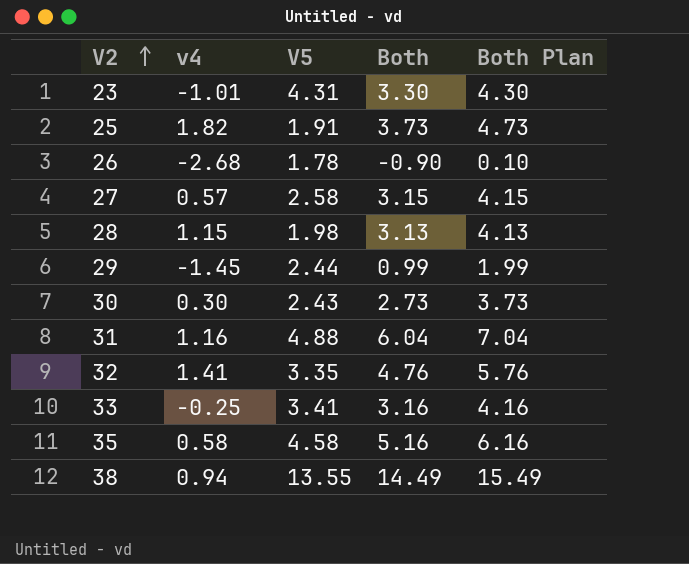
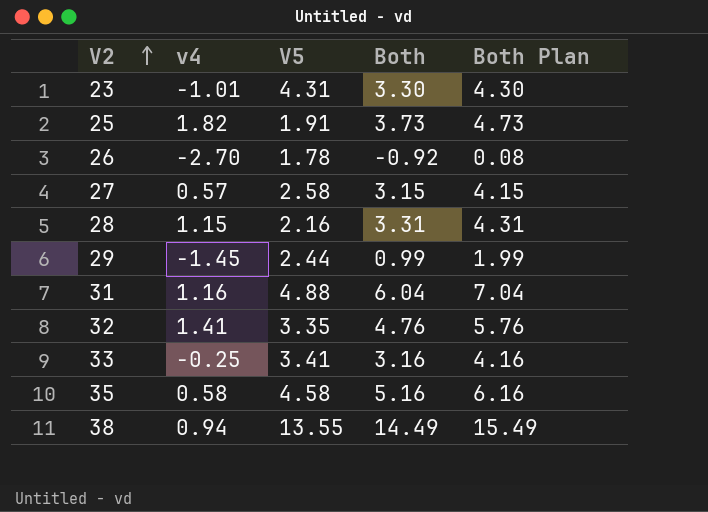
row 30: 0.30 | 2.43 | 2.73 | 3.73 -> none
26 | v4: -2.68 -> -2.70
26 | Both: -0.90 -> -0.92
26 | Both Plan: 0.10 -> 0.08
28 | V5: 1.98 -> 2.16
28 | Both: 3.13 -> 3.31
28 | Both Plan: 4.13 -> 4.31

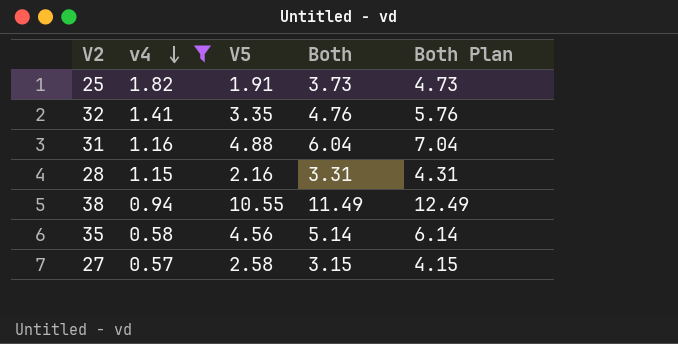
filter: none -> v4 >= 0.57
row order: V2 ascending -> v4 descending
38 | V5: 13.55 -> 10.55
38 | Both: 14.49 -> 11.49
38 | Both Plan: 15.49 -> 12.49
35 | V5: 4.58 -> 4.56
35 | Both: 5.16 -> 5.14
35 | Both Plan: 6.16 -> 6.14

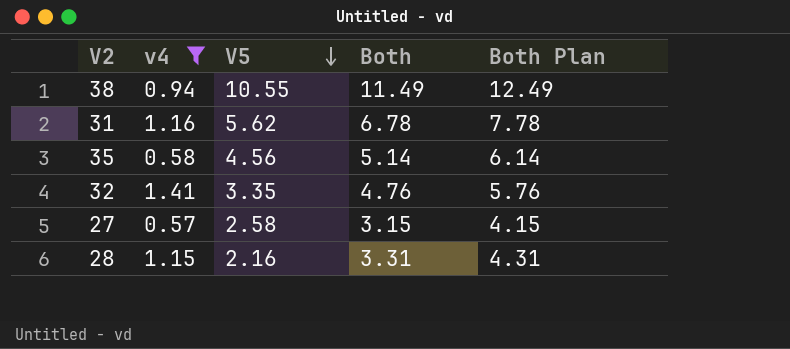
row order: v4 descending -> V5 descending
row 25: 1.82 | 1.91 | 3.73 | 4.73 -> none
31 | V5: 4.88 -> 5.62
31 | Both: 6.04 -> 6.78
31 | Both Plan: 7.04 -> 7.78

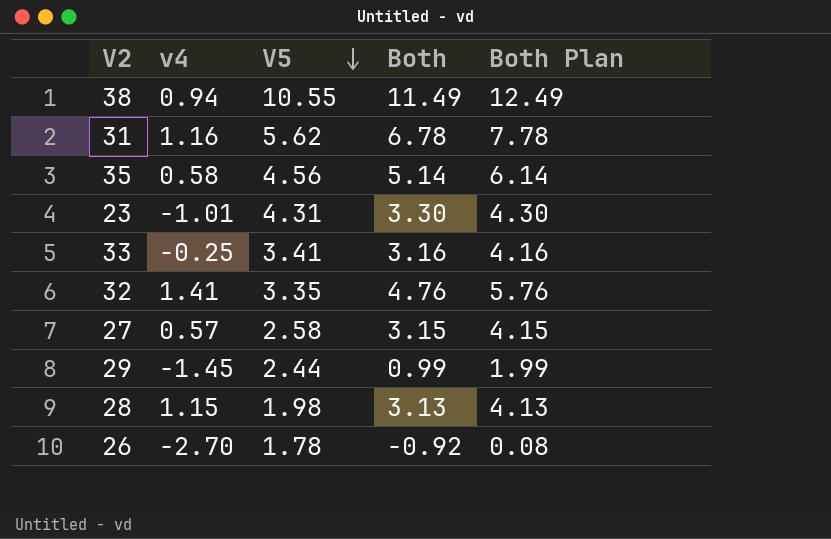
filter: v4 >= 0.57 -> none
28 | V5: 2.16 -> 1.98
28 | Both: 3.31 -> 3.13
28 | Both Plan: 4.31 -> 4.13

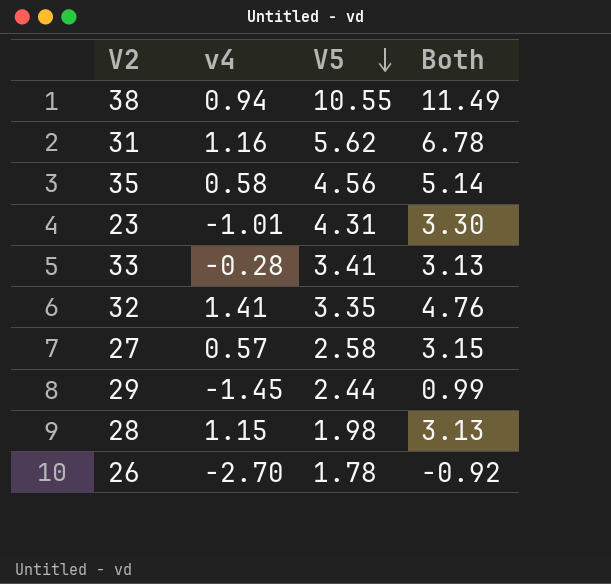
column Both Plan | formula: [Both] + 1 -> none
33 | v4: -0.25 -> -0.28
33 | Both: 3.16 -> 3.13

